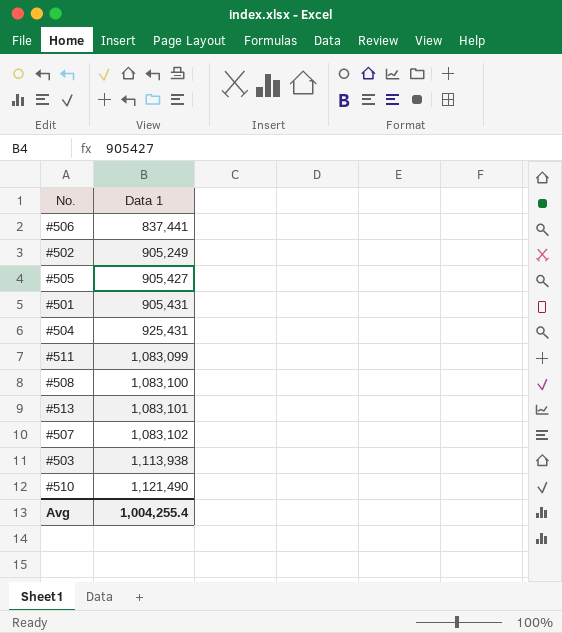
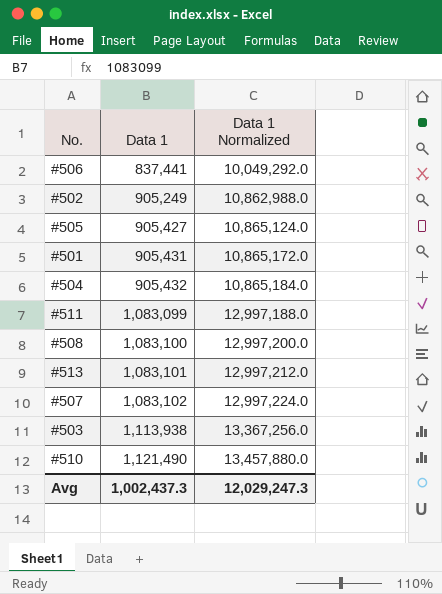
column Data 1 Normalized | formula: none -> [Data 1] * 12
#504 | Data 1: 925,431 -> 905,432
Avg | Data 1: 1,004,255.4 -> 1,002,437.3

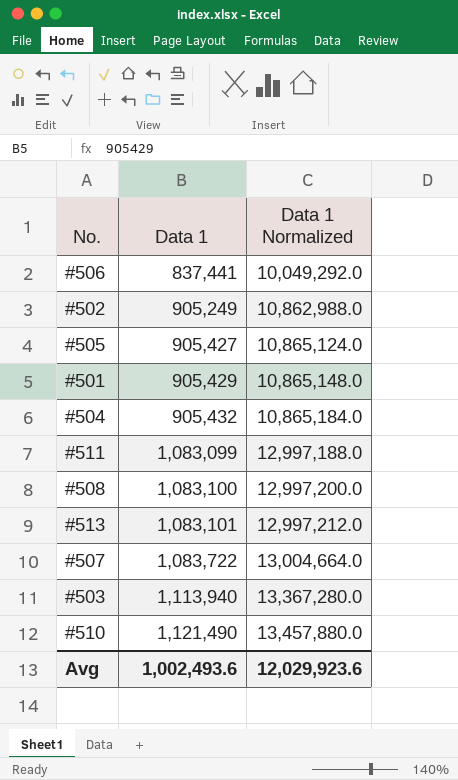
#501 | Data 1: 905,431 -> 905,429
#501 | Data 1 Normalized: 10,865,172.0 -> 10,865,148.0
#507 | Data 1: 1,083,102 -> 1,083,722
#507 | Data 1 Normalized: 12,997,224.0 -> 13,004,664.0
#503 | Data 1: 1,113,938 -> 1,113,940
#503 | Data 1 Normalized: 13,367,256.0 -> 13,367,280.0
Avg | Data 1: 1,002,437.3 -> 1,002,493.6
Avg | Data 1 Normalized: 12,029,247.3 -> 12,029,923.6

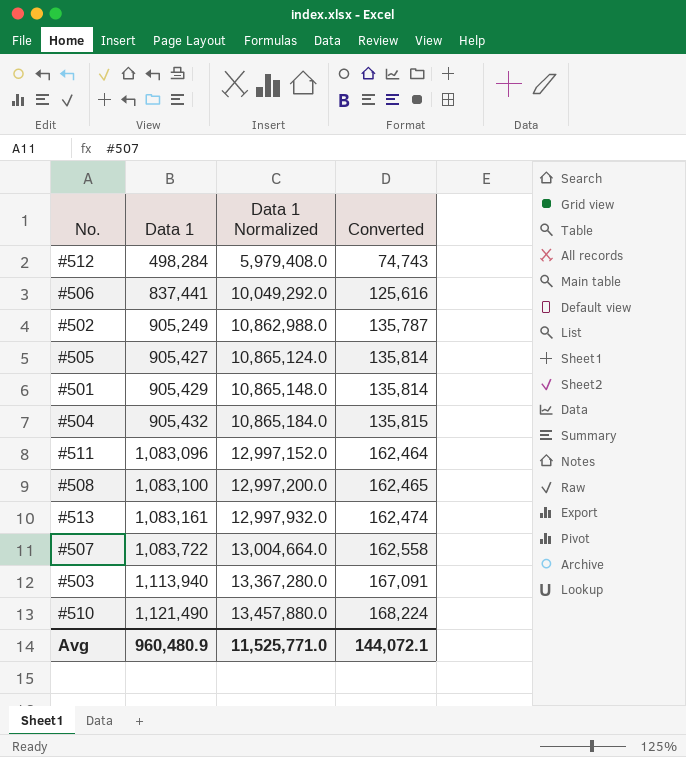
column Converted | formula: none -> [Data 1] * 0.15
row #512: none -> 498,284 | 5,979,408.0 | 74,743
#511 | Data 1: 1,083,099 -> 1,083,096
#511 | Data 1 Normalized: 12,997,188.0 -> 12,997,152.0
#513 | Data 1: 1,083,101 -> 1,083,161
#513 | Data 1 Normalized: 12,997,212.0 -> 12,997,932.0
Avg | Data 1: 1,002,493.6 -> 960,480.9
Avg | Data 1 Normalized: 12,029,923.6 -> 11,525,771.0

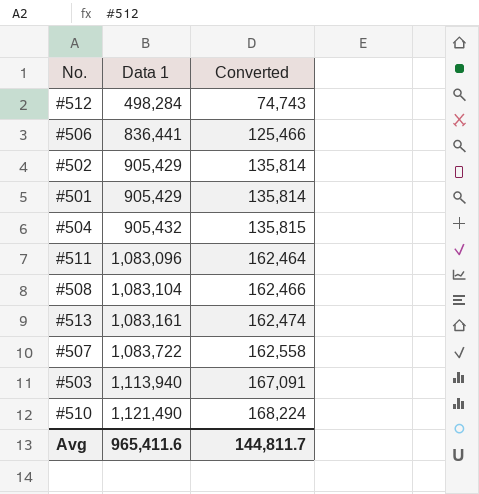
column Data 1 Normalized | formula: [Data 1] * 12 -> none
row #505: 905,427 | 10,865,124.0 | 135,814 -> none
#506 | Data 1: 837,441 -> 836,441
#506 | Converted: 125,616 -> 125,466
#502 | Data 1: 905,249 -> 905,429
#502 | Converted: 135,787 -> 135,814
#508 | Data 1: 1,083,100 -> 1,083,104
#508 | Converted: 162,465 -> 162,466
Avg | Data 1: 960,480.9 -> 965,411.6
Avg | Converted: 144,072.1 -> 144,811.7

